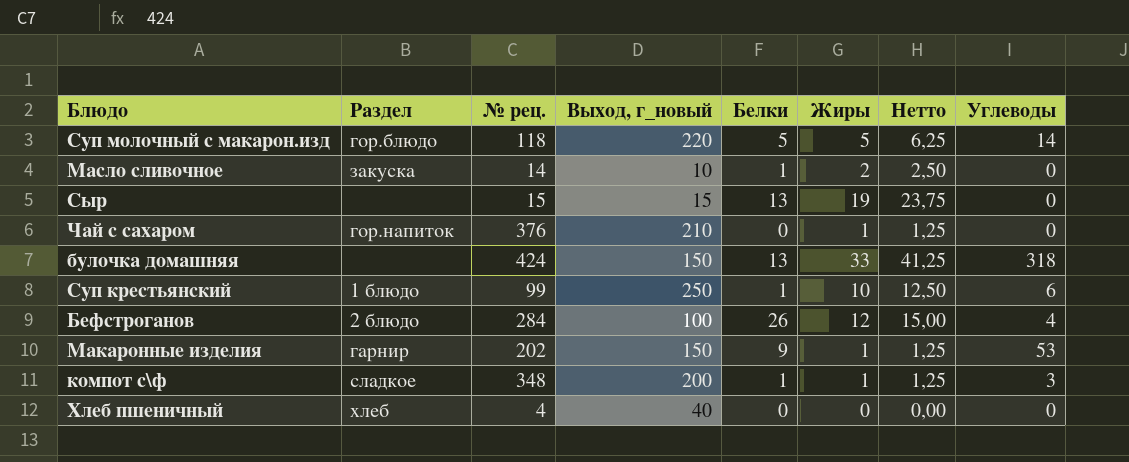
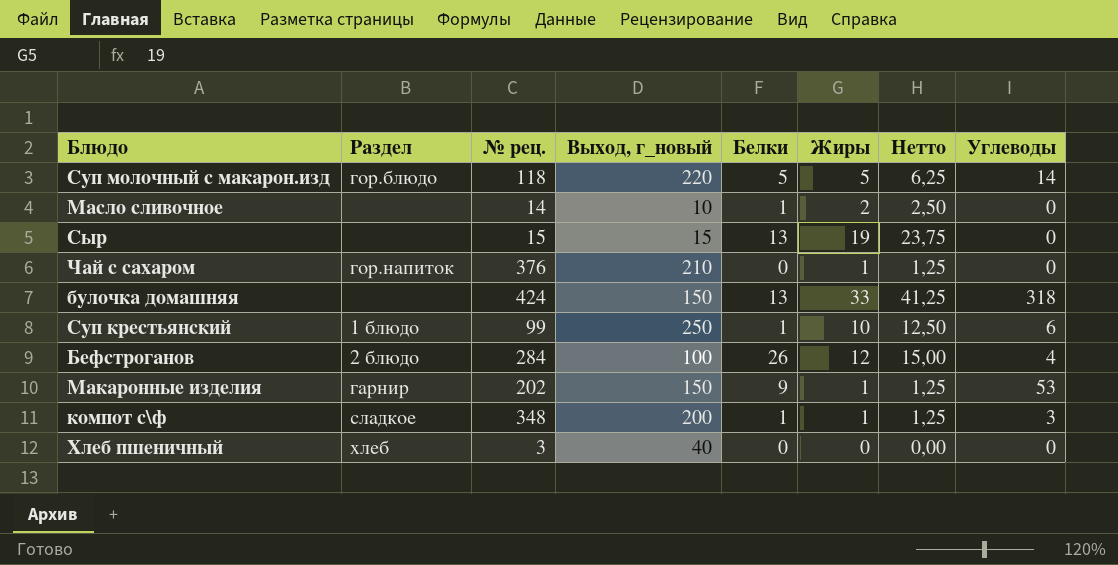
Масло сливочное | Раздел: закуска -> none
Хлеб пшеничный | № рец.: 4 -> 3

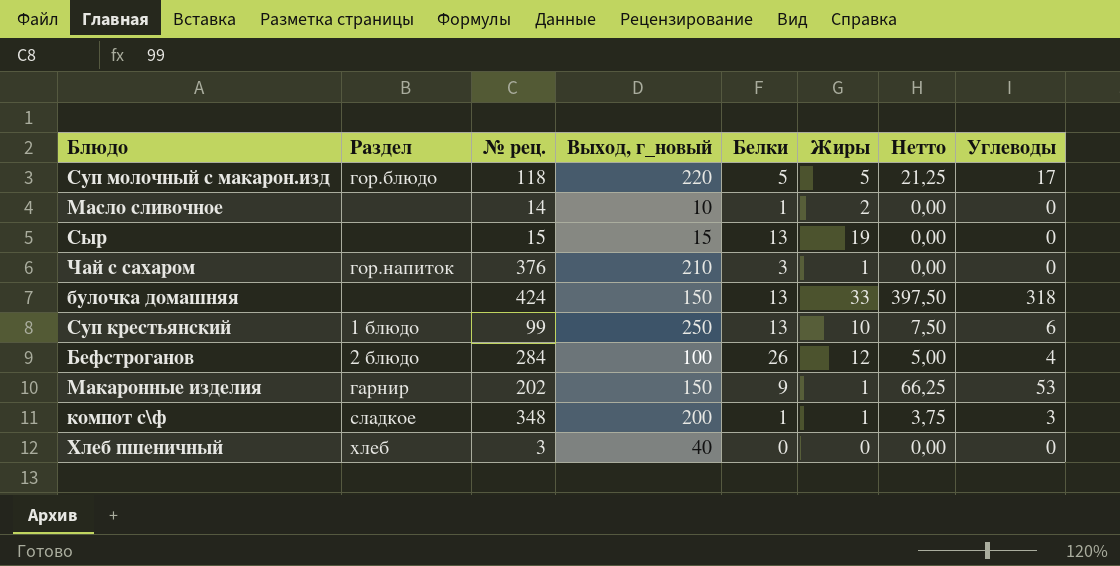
column Нетто | formula: [Жиры] * 1,25 -> [Углеводы] * 1,25
Суп молочный с макарон.изд | Углеводы: 14 -> 17
Чай с сахаром | Белки: 0 -> 3
Суп крестьянский | Белки: 1 -> 13

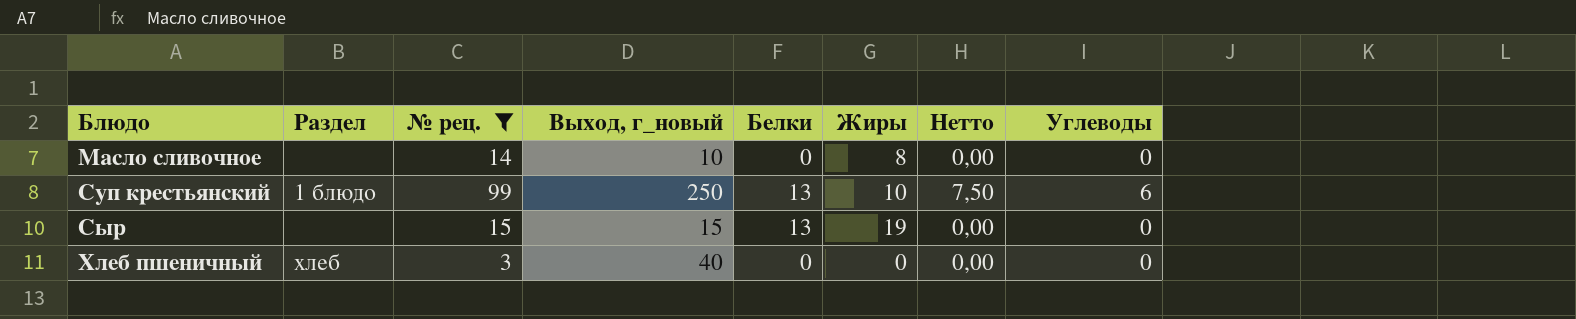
filter: none -> № рец. <= 99
row order: none -> Блюдо ascending
Масло сливочное | Белки: 1 -> 0
Масло сливочное | Жиры: 2 -> 8

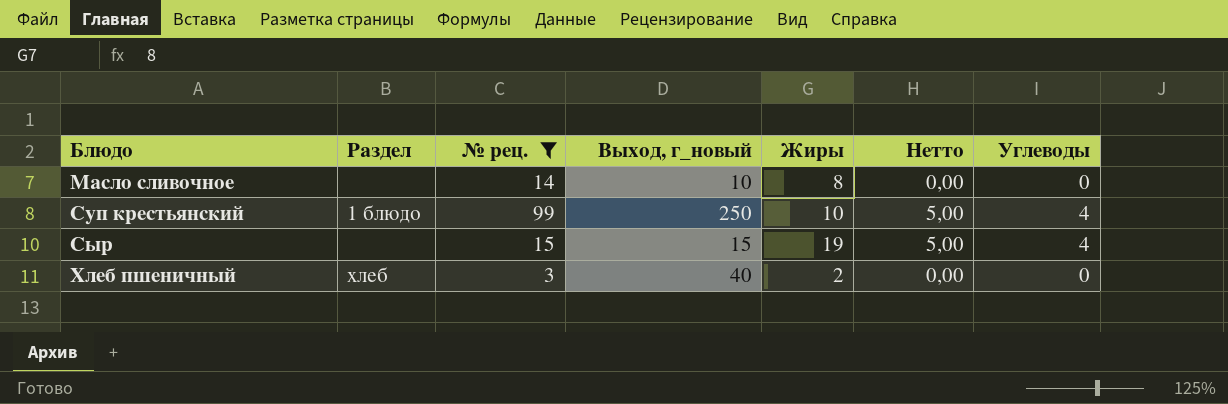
column Белки | position: 5 -> none
Суп крестьянский | Нетто: 7,50 -> 5,00
Суп крестьянский | Углеводы: 6 -> 4
Сыр | Нетто: 0,00 -> 5,00
Сыр | Углеводы: 0 -> 4
Хлеб пшеничный | Жиры: 0 -> 2

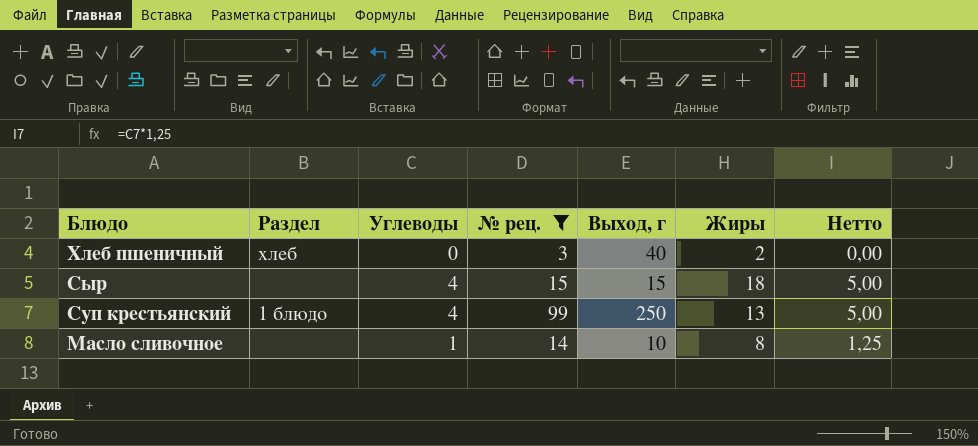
row order: Блюдо ascending -> Блюдо descending
column Углеводы | position: 7 -> 3
column name: Выход, г_новый -> Выход, г
Сыр | Жиры: 19 -> 18
Суп крестьянский | Жиры: 10 -> 13
Масло сливочное | Углеводы: 0 -> 1
Масло сливочное | Нетто: 0,00 -> 1,25

